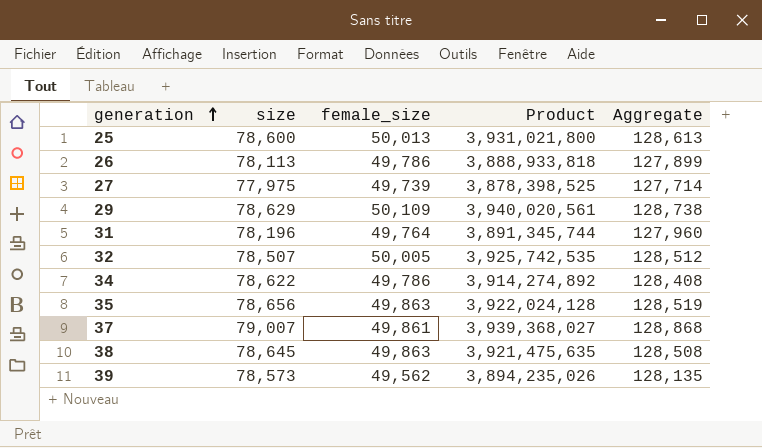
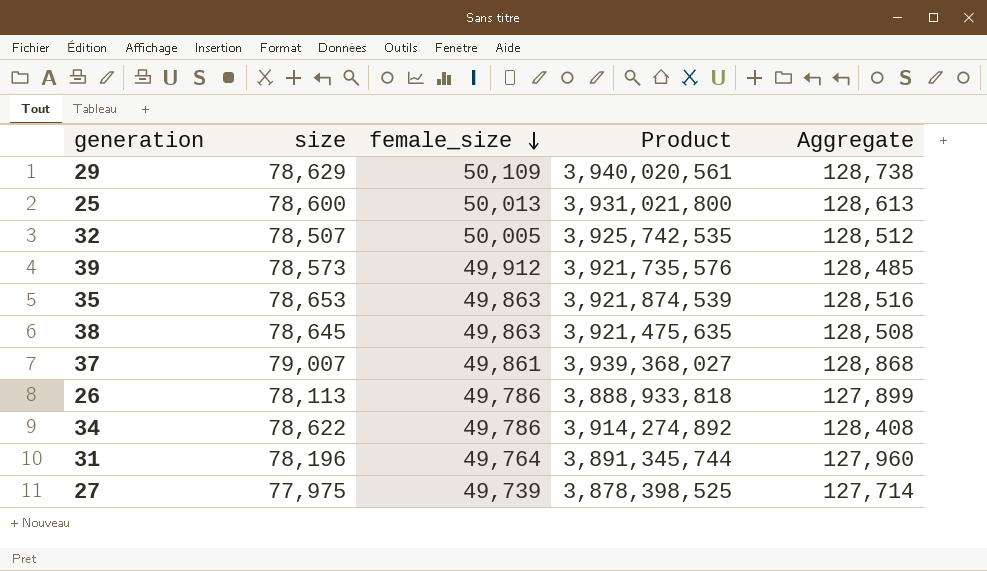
row order: generation ascending -> female_size descending
39 | female_size: 49,562 -> 49,912
39 | Product: 3,894,235,026 -> 3,921,735,576
39 | Aggregate: 128,135 -> 128,485
35 | size: 78,656 -> 78,653
35 | Product: 3,922,024,128 -> 3,921,874,539
35 | Aggregate: 128,519 -> 128,516

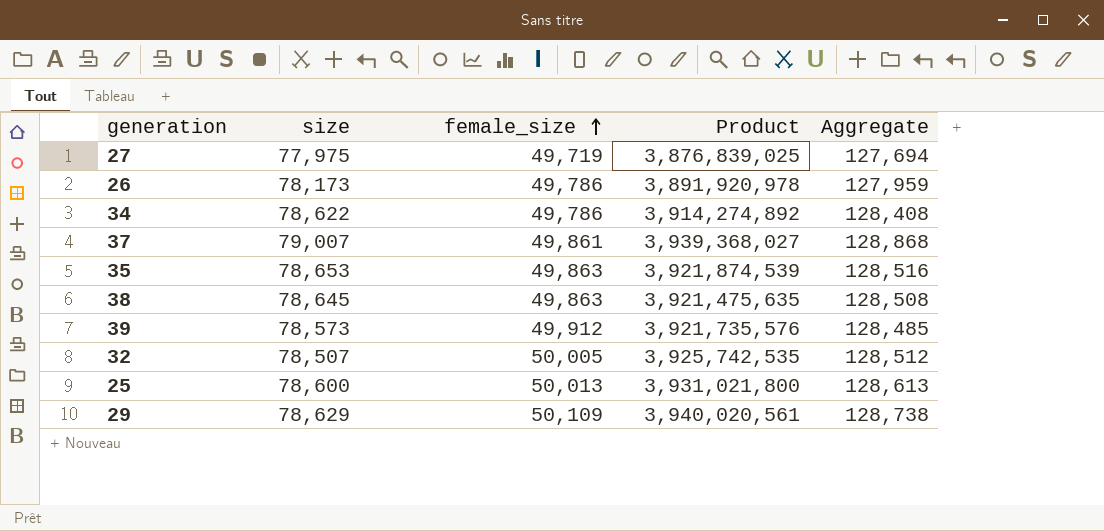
row order: female_size descending -> female_size ascending
row 31: 78,196 | 49,764 | 3,891,345,744 | 127,960 -> none
27 | female_size: 49,739 -> 49,719
27 | Product: 3,878,398,525 -> 3,876,839,025
27 | Aggregate: 127,714 -> 127,694
26 | size: 78,113 -> 78,173
26 | Product: 3,888,933,818 -> 3,891,920,978
26 | Aggregate: 127,899 -> 127,959

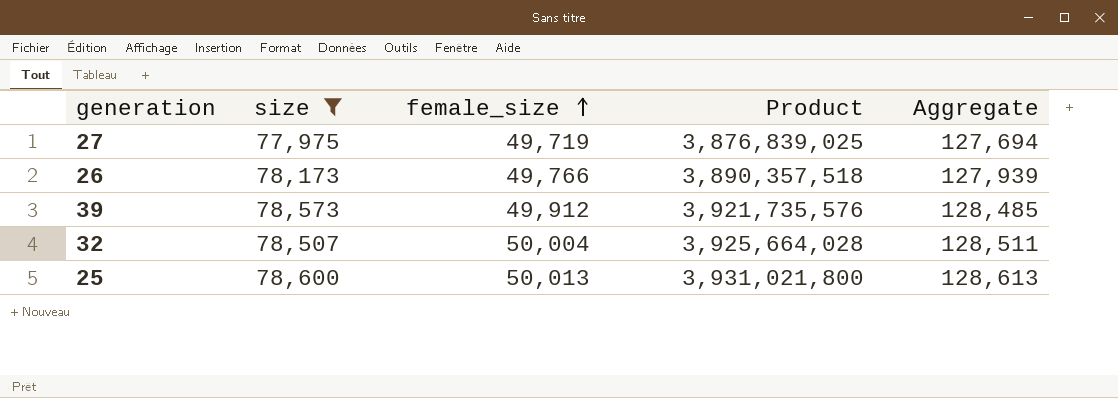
filter: none -> size <= 78,600
26 | female_size: 49,786 -> 49,766
26 | Product: 3,891,920,978 -> 3,890,357,518
26 | Aggregate: 127,959 -> 127,939
32 | female_size: 50,005 -> 50,004
32 | Product: 3,925,742,535 -> 3,925,664,028
32 | Aggregate: 128,512 -> 128,511

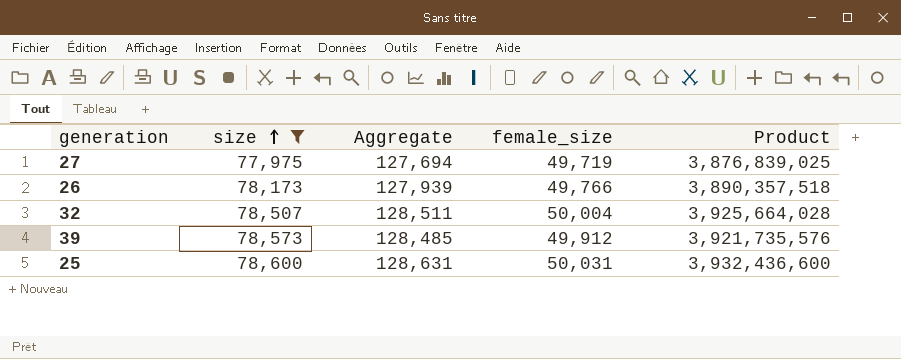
row order: female_size ascending -> size ascending
column Aggregate | position: 5 -> 3
25 | Aggregate: 128,613 -> 128,631
25 | female_size: 50,013 -> 50,031
25 | Product: 3,931,021,800 -> 3,932,436,600

